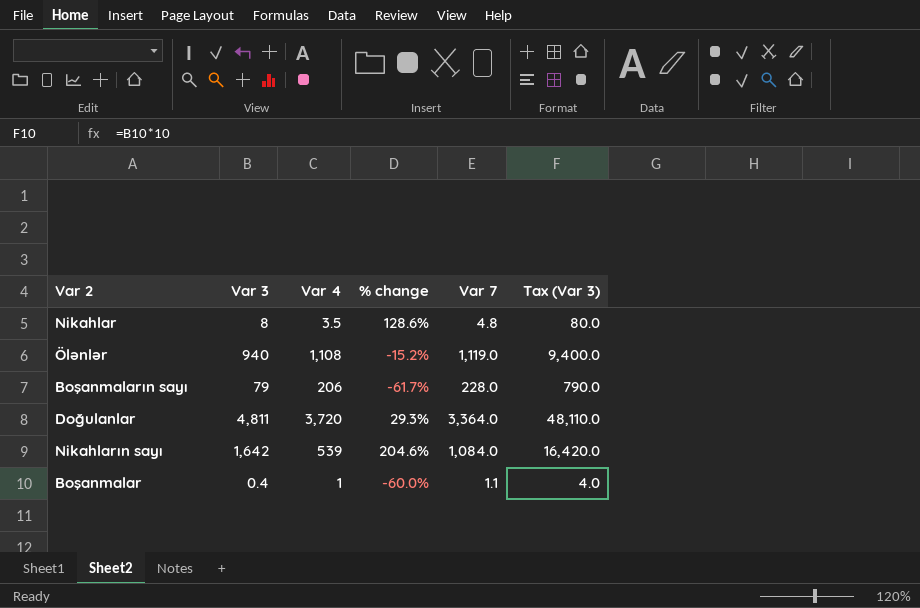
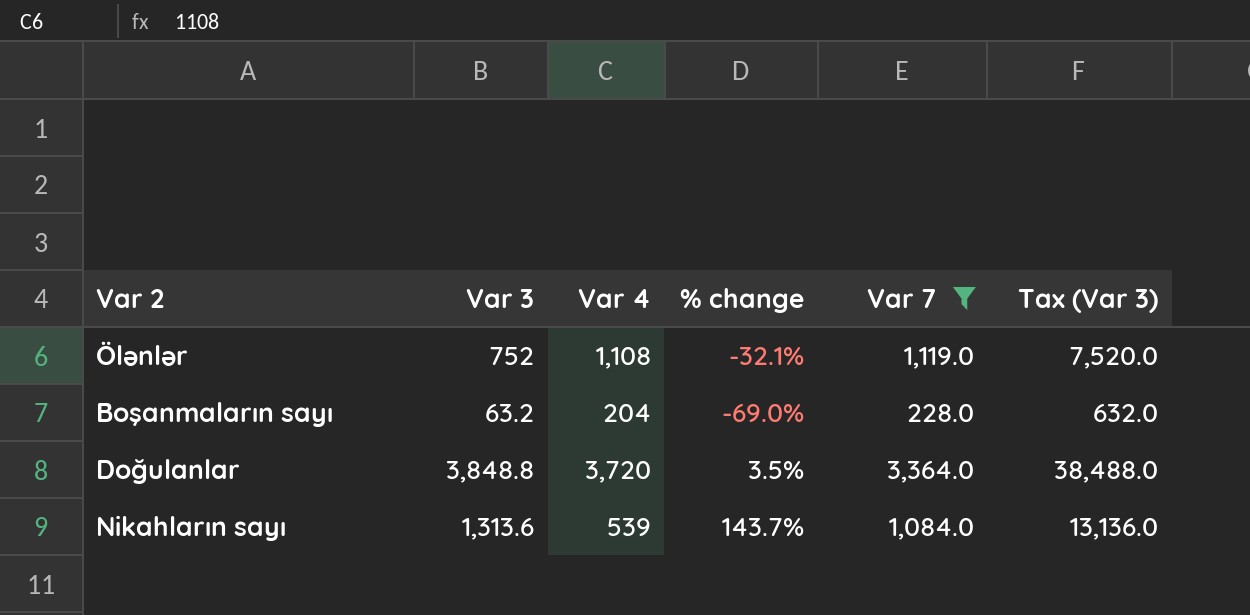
filter: none -> Var 7 >= 228.0
Ölənlər | Var 3: 940 -> 752
Ölənlər | % change: -15.2% -> -32.1%
Ölənlər | Tax (Var 3): 9,400.0 -> 7,520.0
Boşanmaların sayı | Var 3: 79 -> 63.2
Boşanmaların sayı | Var 4: 206 -> 204
Boşanmaların sayı | % change: -61.7% -> -69.0%
Boşanmaların sayı | Tax (Var 3): 790.0 -> 632.0
Doğulanlar | Var 3: 4,811 -> 3,848.8
Doğulanlar | % change: 29.3% -> 3.5%
Doğulanlar | Tax (Var 3): 48,110.0 -> 38,488.0
Nikahların sayı | Var 3: 1,642 -> 1,313.6
Nikahların sayı | % change: 204.6% -> 143.7%
Nikahların sayı | Tax (Var 3): 16,420.0 -> 13,136.0

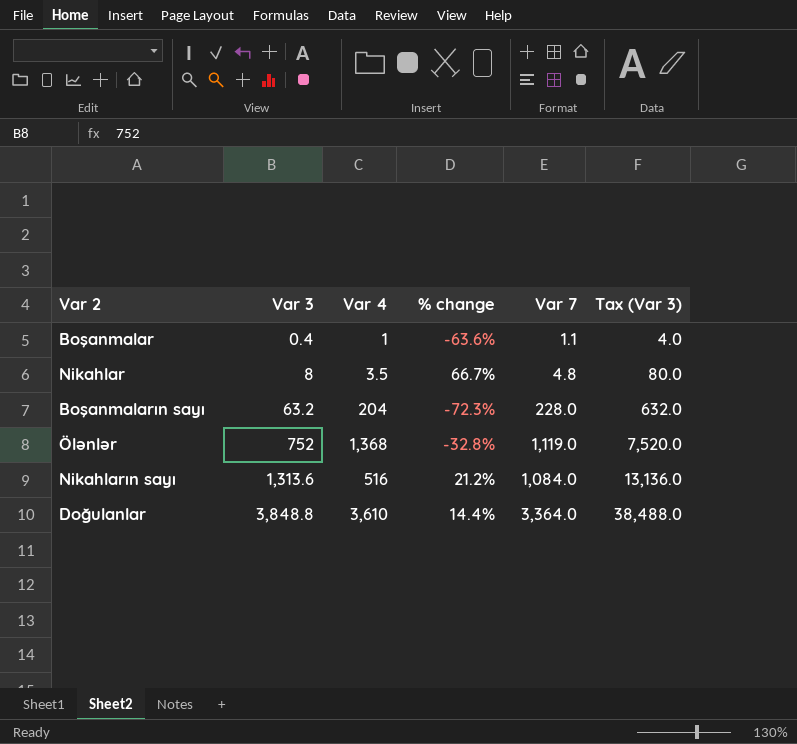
filter: Var 7 >= 228.0 -> none
row order: none -> Var 3 ascending
column % change | formula: ([Var 3] - [Var 4]) / [Var 4] -> ([Var 3] - [Var 7]) / [Var 7]
Ölənlər | Var 4: 1,108 -> 1,368
Nikahların sayı | Var 4: 539 -> 516
Doğulanlar | Var 4: 3,720 -> 3,610

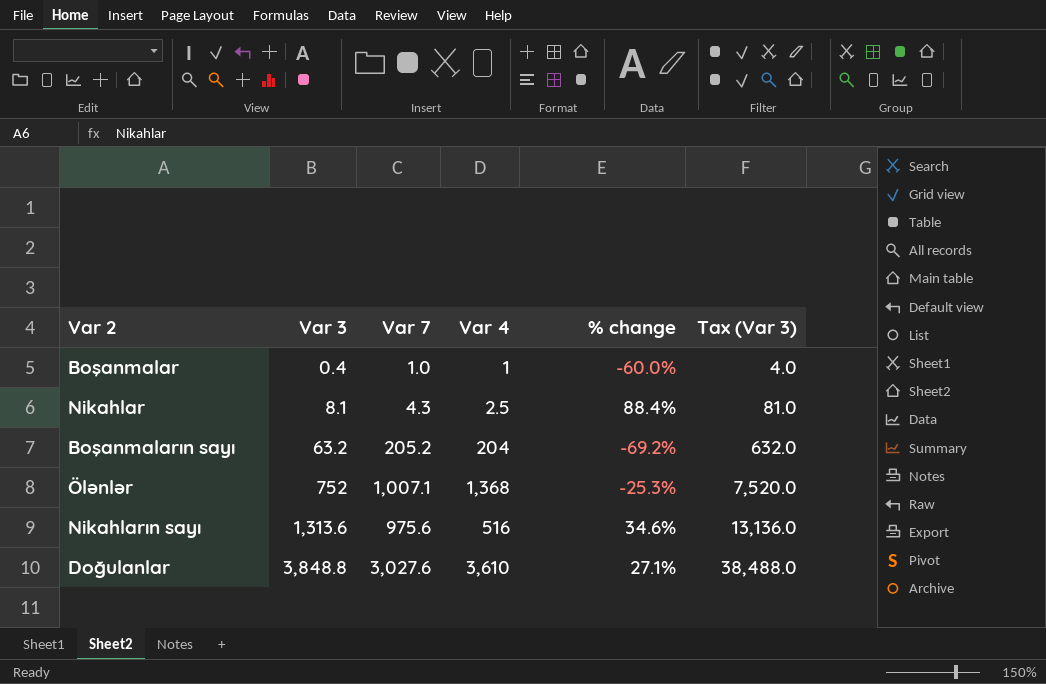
column Var 7 | position: 5 -> 3
Boşanmalar | Var 7: 1.1 -> 1.0
Boşanmalar | % change: -63.6% -> -60.0%
Nikahlar | Var 3: 8 -> 8.1
Nikahlar | Var 7: 4.8 -> 4.3
Nikahlar | Var 4: 3.5 -> 2.5
Nikahlar | % change: 66.7% -> 88.4%
Nikahlar | Tax (Var 3): 80.0 -> 81.0
Boşanmaların sayı | Var 7: 228.0 -> 205.2
Boşanmaların sayı | % change: -72.3% -> -69.2%
Ölənlər | Var 7: 1,119.0 -> 1,007.1
Ölənlər | % change: -32.8% -> -25.3%
Nikahların sayı | Var 7: 1,084.0 -> 975.6
Nikahların sayı | % change: 21.2% -> 34.6%
Doğulanlar | Var 7: 3,364.0 -> 3,027.6
Doğulanlar | % change: 14.4% -> 27.1%

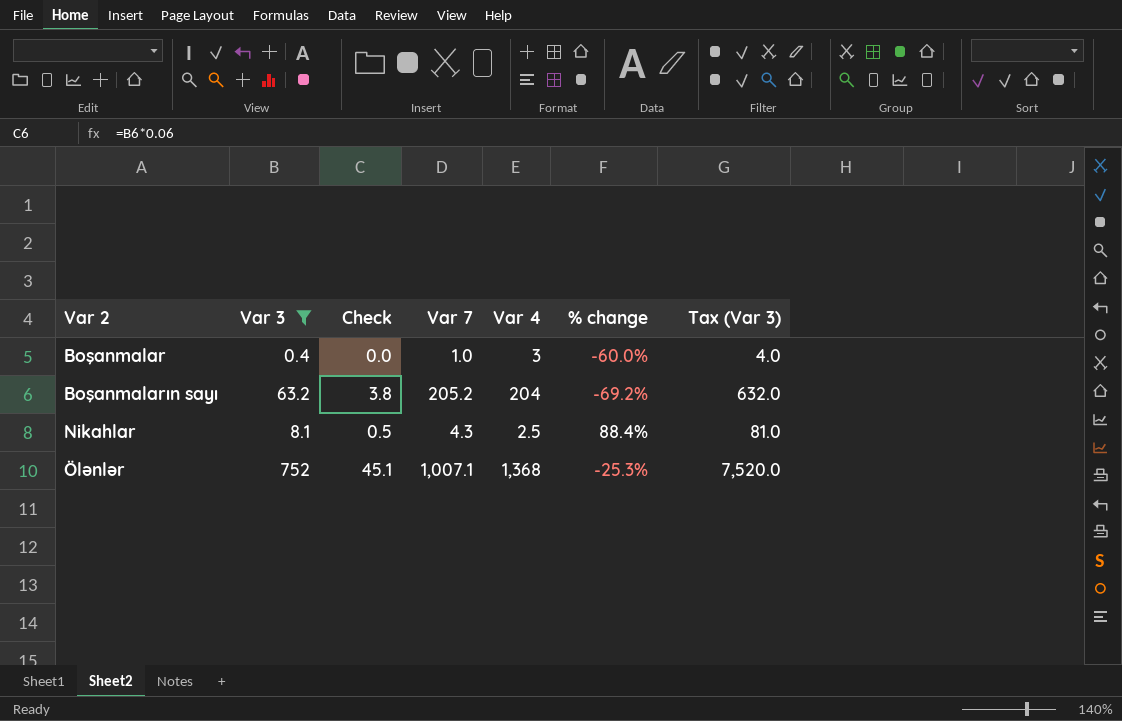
filter: none -> Var 3 <= 752
row order: Var 3 ascending -> Var 2 ascending
column Check | formula: none -> [Var 3] * 0.06
Boşanmalar | Var 4: 1 -> 3

